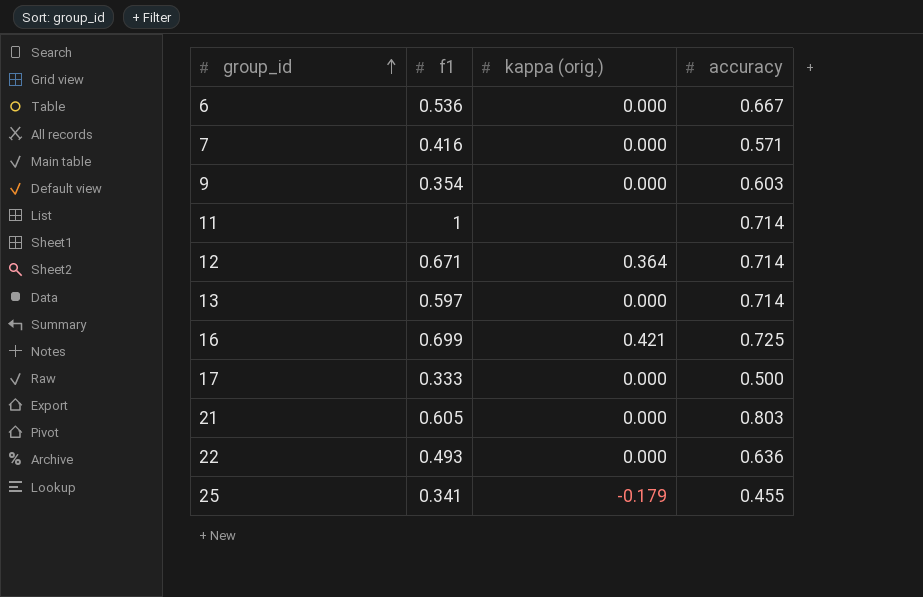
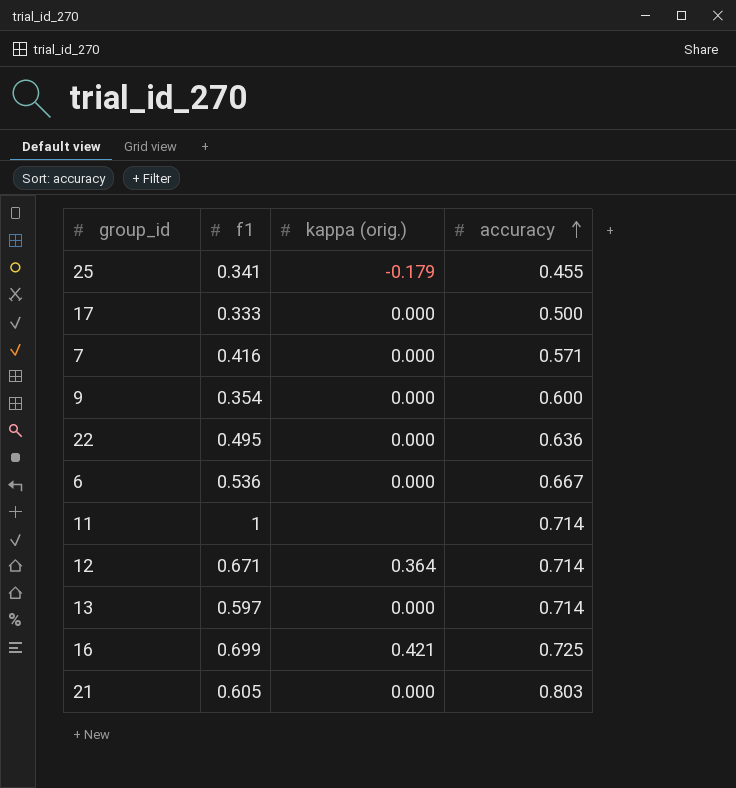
row order: group_id ascending -> accuracy ascending
9 | accuracy: 0.603 -> 0.600
22 | f1: 0.493 -> 0.495

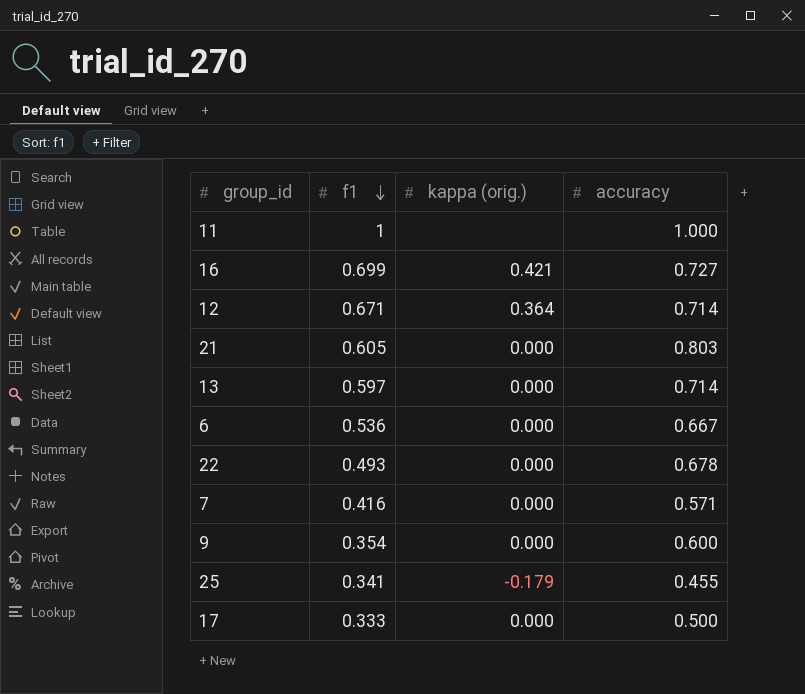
row order: accuracy ascending -> f1 descending
11 | accuracy: 0.714 -> 1.000
16 | accuracy: 0.725 -> 0.727
22 | f1: 0.495 -> 0.493
22 | accuracy: 0.636 -> 0.678

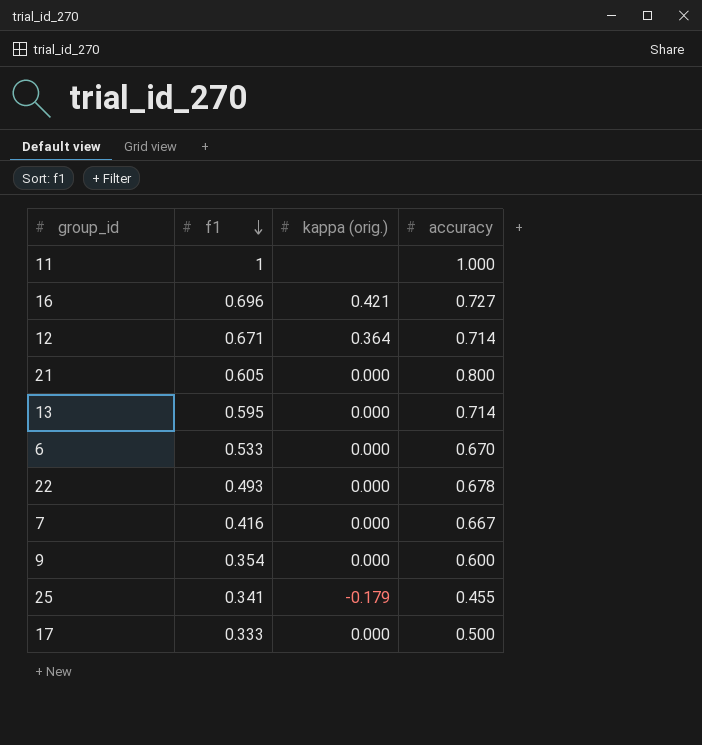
16 | f1: 0.699 -> 0.696
21 | accuracy: 0.803 -> 0.800
13 | f1: 0.597 -> 0.595
6 | f1: 0.536 -> 0.533
6 | accuracy: 0.667 -> 0.670
7 | accuracy: 0.571 -> 0.667

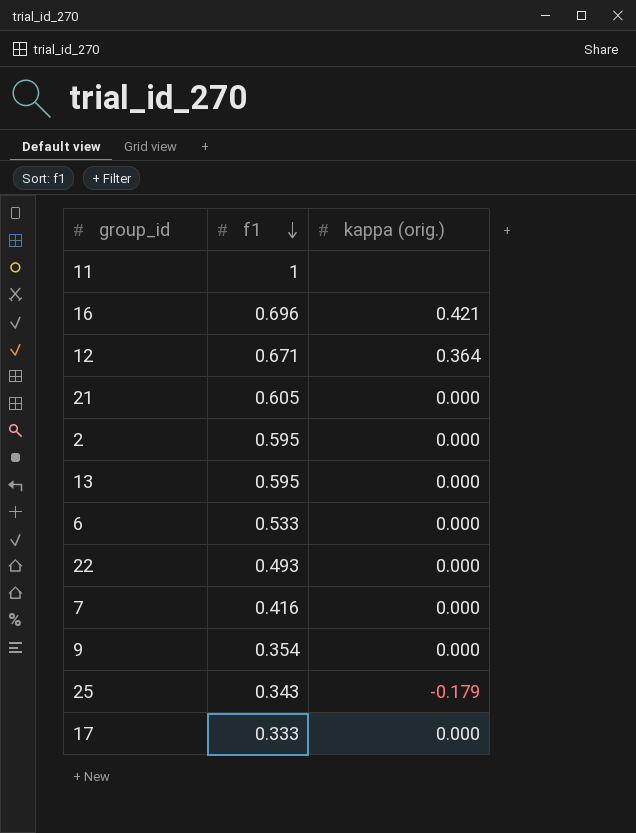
column accuracy | position: 4 -> none
row 2: none -> 0.595 | 0.000
25 | f1: 0.341 -> 0.343

